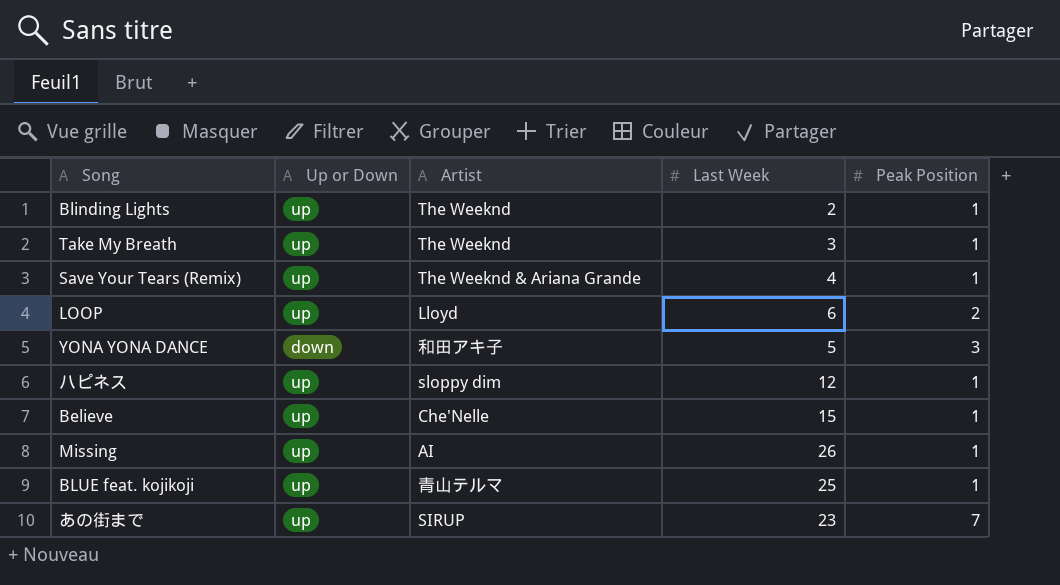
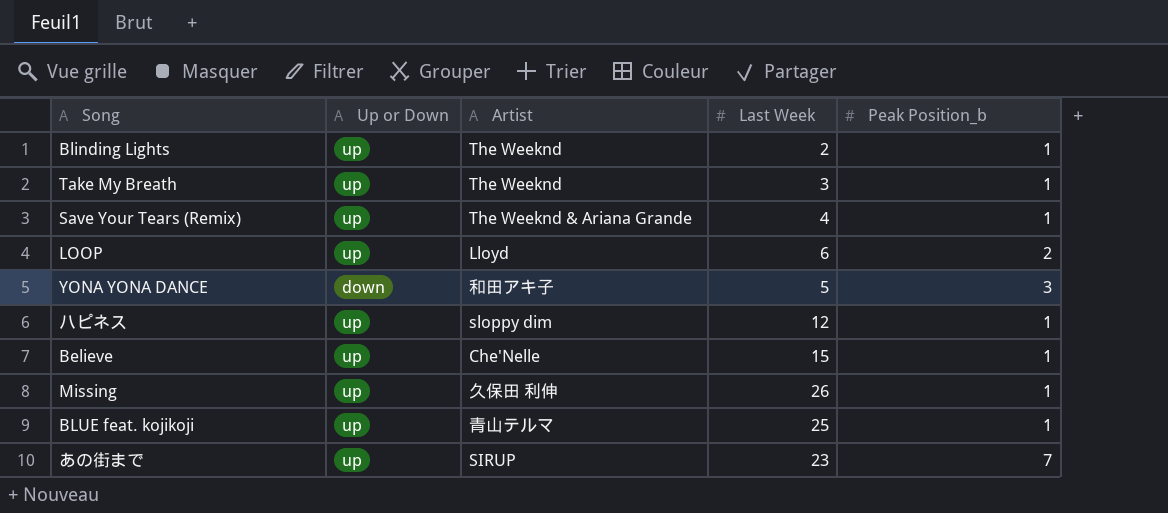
column name: Peak Position -> Peak Position_b
Missing | Artist: AI -> 久保田 利伸

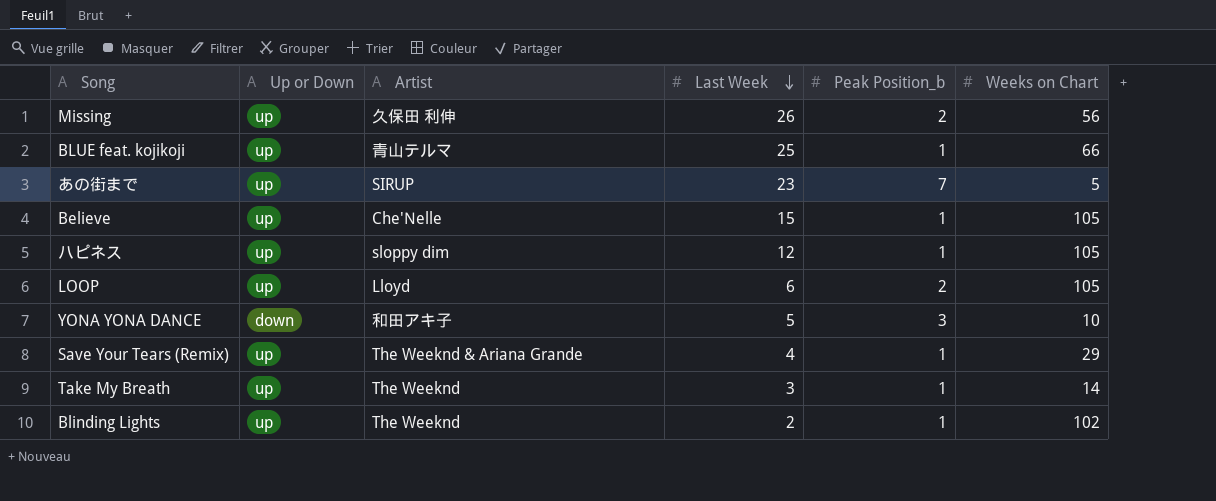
row order: none -> Last Week descending
column Weeks on Chart | position: none -> 6
Missing | Peak Position_b: 1 -> 2

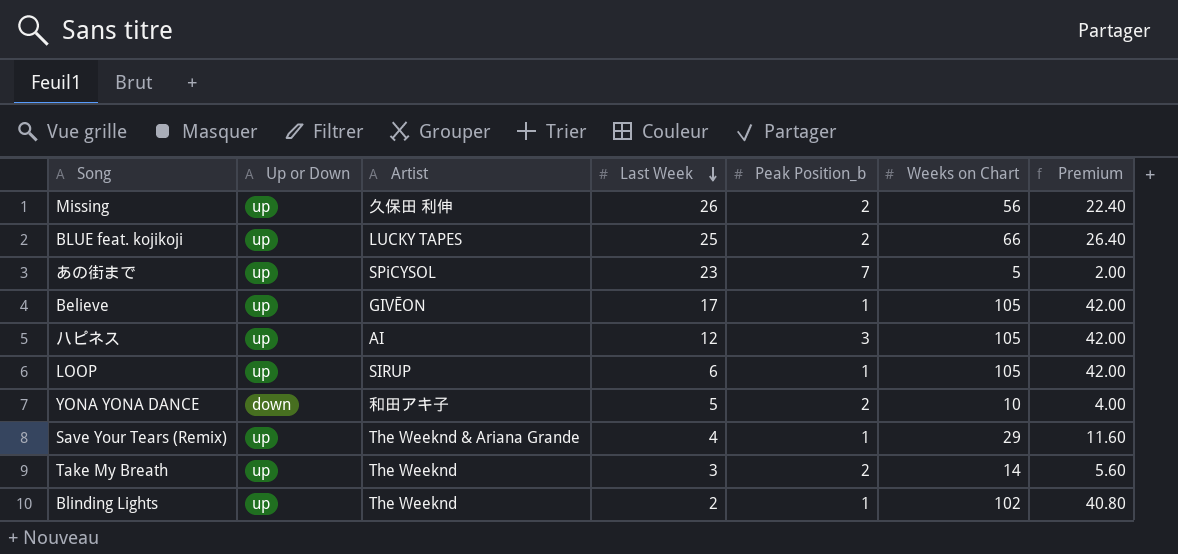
column Premium | formula: none -> [Weeks on Chart] * 0.4
BLUE feat. kojikoji | Artist: 青山テルマ -> LUCKY TAPES
BLUE feat. kojikoji | Peak Position_b: 1 -> 2
あの街まで | Artist: SIRUP -> SPiCYSOL
Believe | Artist: Che'Nelle -> GIVĒON
Believe | Last Week: 15 -> 17
ハピネス | Artist: sloppy dim -> AI
ハピネス | Peak Position_b: 1 -> 3
LOOP | Artist: Lloyd -> SIRUP
LOOP | Peak Position_b: 2 -> 1
YONA YONA DANCE | Peak Position_b: 3 -> 2
Take My Breath | Peak Position_b: 1 -> 2

